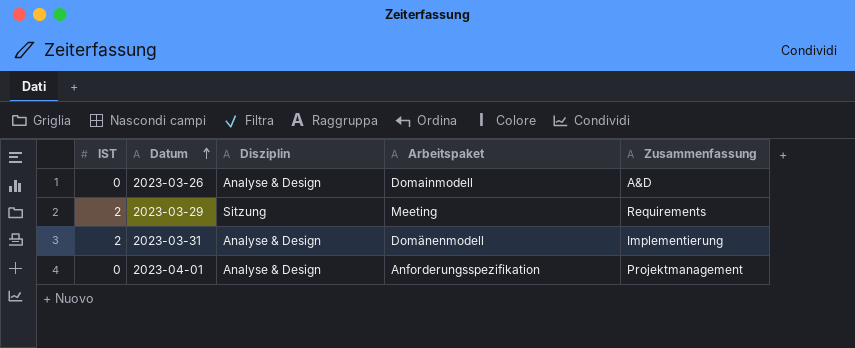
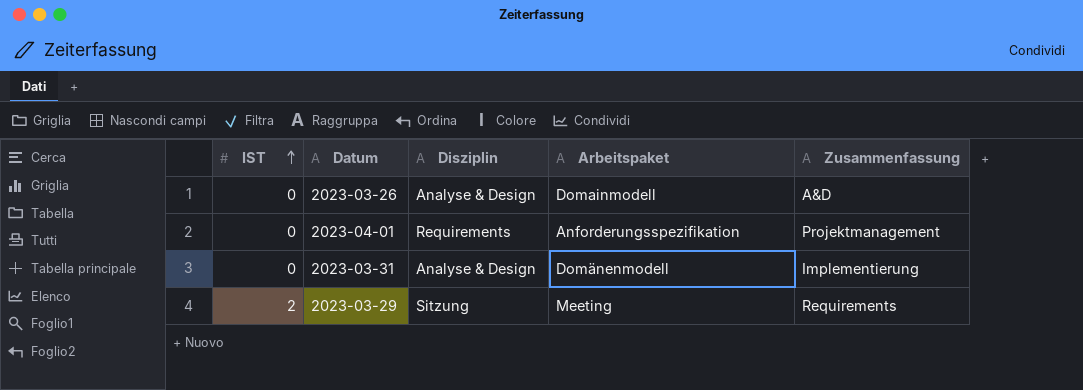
row order: Datum ascending -> IST ascending
2023-04-01 | Disziplin: Analyse & Design -> Requirements
2023-03-31 | IST: 2 -> 0

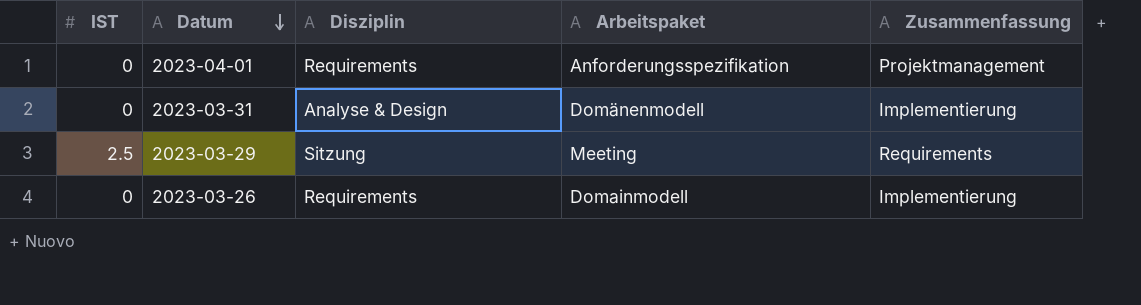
row order: IST ascending -> Datum descending
2023-03-29 | IST: 2 -> 2.5
2023-03-26 | Disziplin: Analyse & Design -> Requirements
2023-03-26 | Zusammenfassung: A&D -> Implementierung

